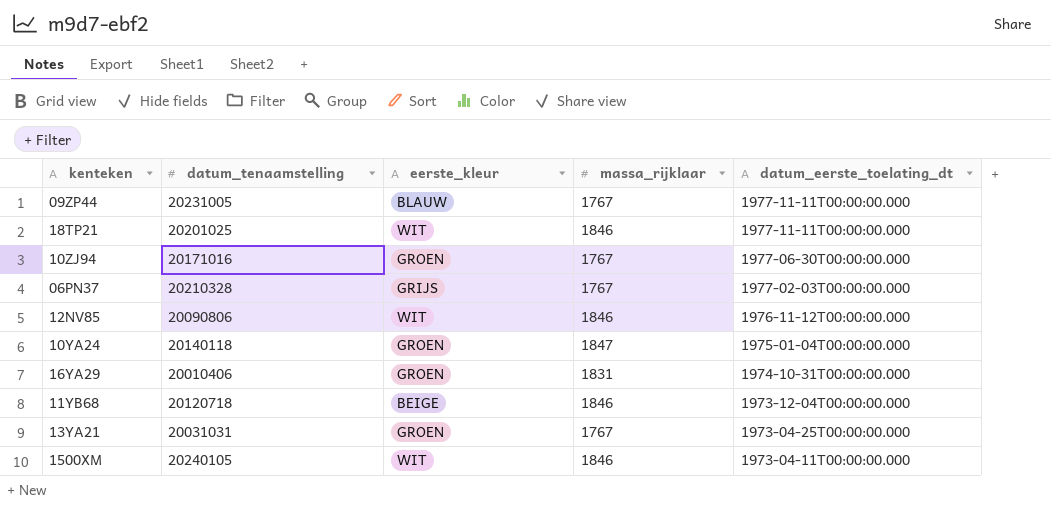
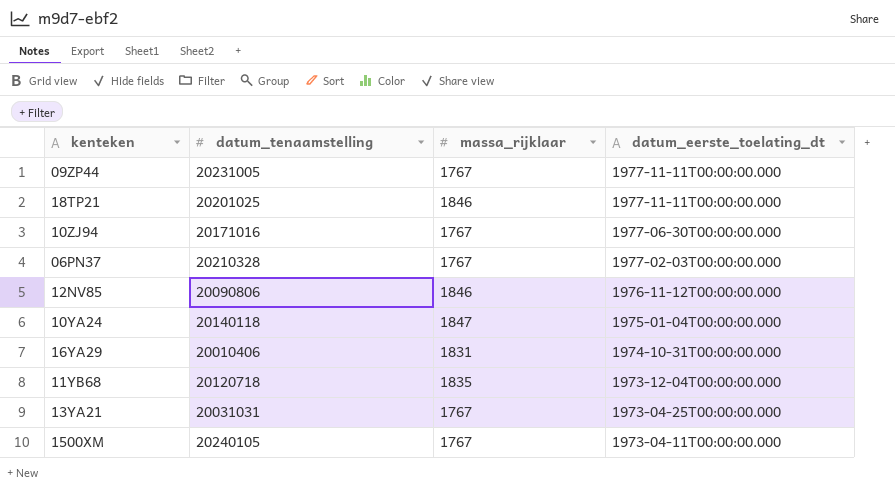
column eerste_kleur | position: 3 -> none
11YB68 | massa_rijklaar: 1846 -> 1835
1500XM | massa_rijklaar: 1846 -> 1767

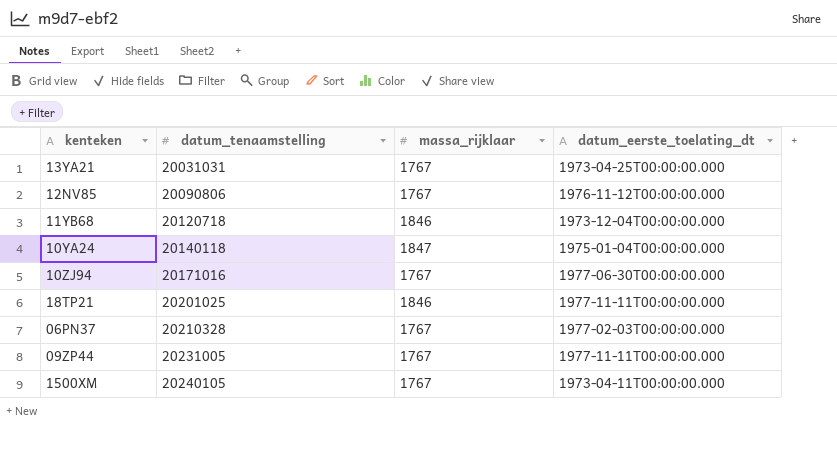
row order: datum_eerste_toelating_dt descending -> datum_tenaamstelling ascending
row 16YA29: 20010406 | 1831 | 1974-10-31T00:00:00.000 -> none
12NV85 | massa_rijklaar: 1846 -> 1767
11YB68 | massa_rijklaar: 1835 -> 1846

